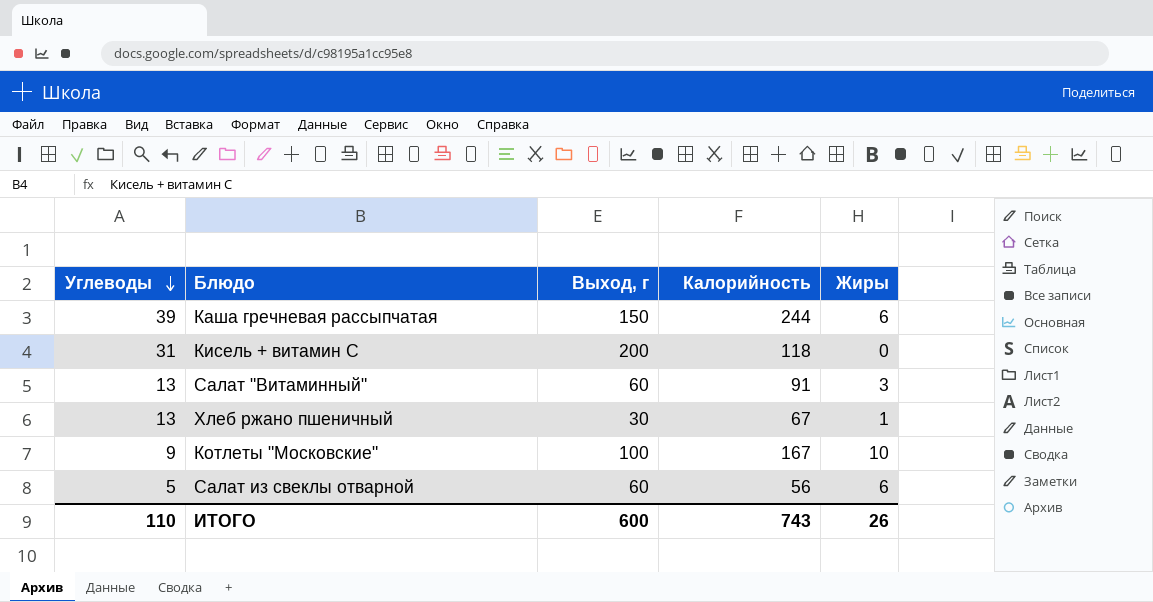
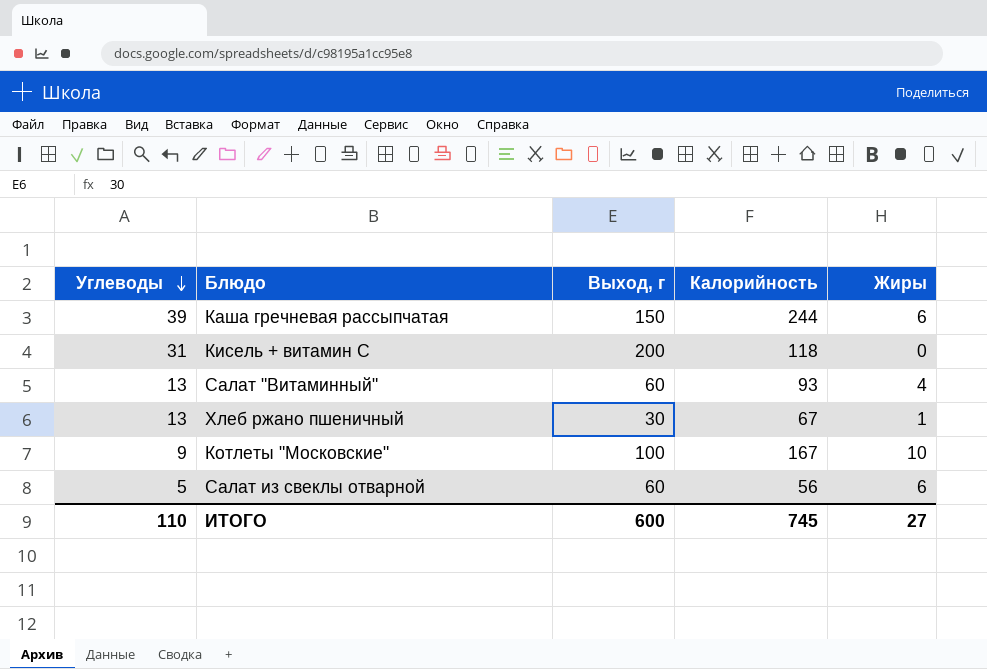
Салат "Витаминный" | Калорийность: 91 -> 93
Салат "Витаминный" | Жиры: 3 -> 4
ИТОГО | Калорийность: 743 -> 745
ИТОГО | Жиры: 26 -> 27

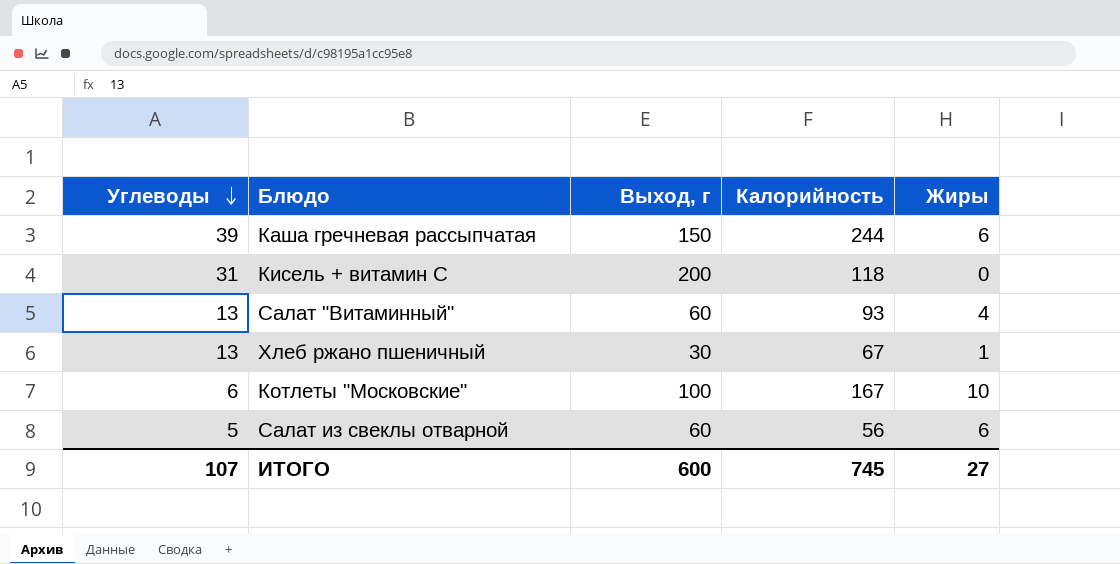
Котлеты "Московские" | Углеводы: 9 -> 6
ИТОГО | Углеводы: 110 -> 107

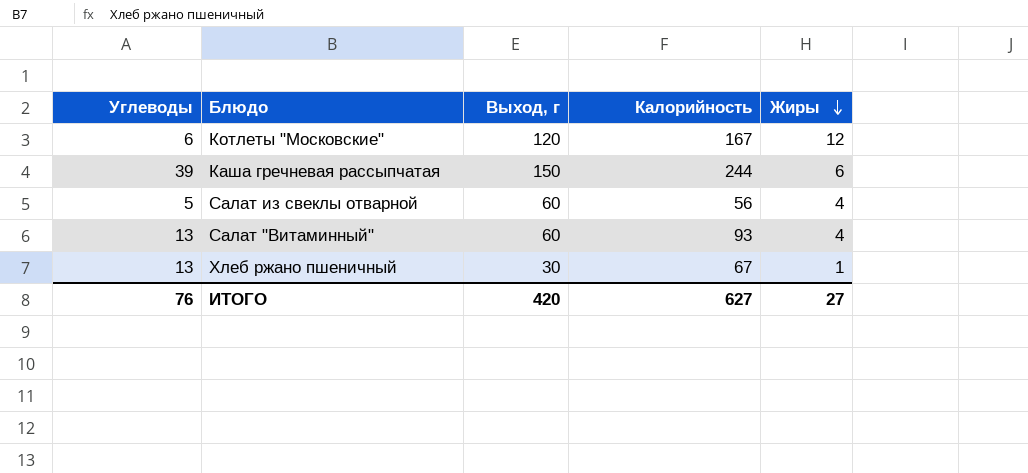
row order: Углеводы descending -> Жиры descending
row Кисель + витамин С: 31 | 200 | 118 | 0 -> none
Котлеты "Московские" | Выход, г: 100 -> 120
Котлеты "Московские" | Жиры: 10 -> 12
Салат из свеклы отварной | Жиры: 6 -> 4
ИТОГО | Углеводы: 107 -> 76
ИТОГО | Выход, г: 600 -> 420
ИТОГО | Калорийность: 745 -> 627

